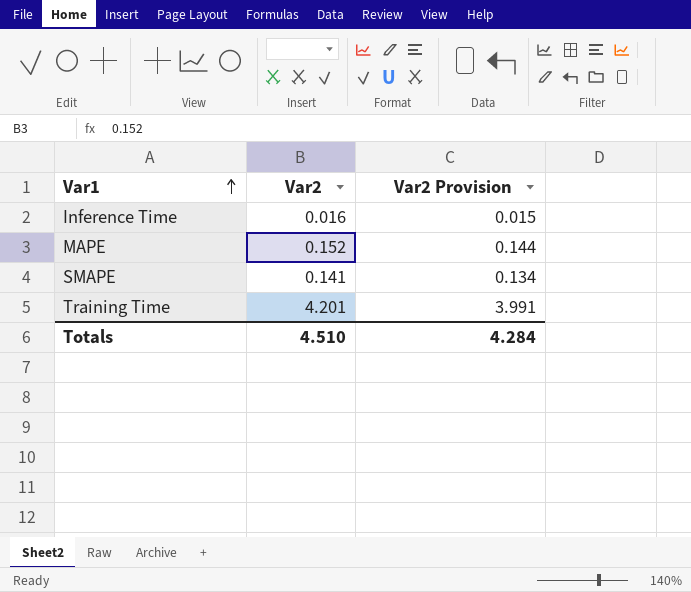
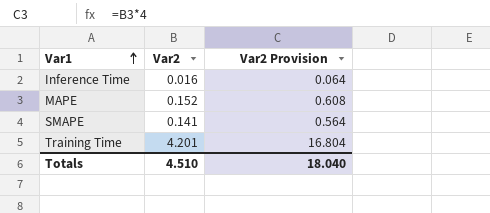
column Var2 Provision | formula: [Var2] * 0.95 -> [Var2] * 4
Totals | Var2 Provision: 4.284 -> 18.040

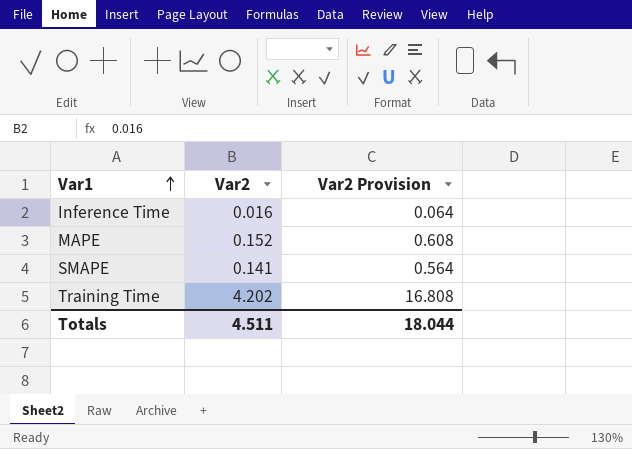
Training Time | Var2: 4.201 -> 4.202
Training Time | Var2 Provision: 16.804 -> 16.808
Totals | Var2: 4.510 -> 4.511
Totals | Var2 Provision: 18.040 -> 18.044

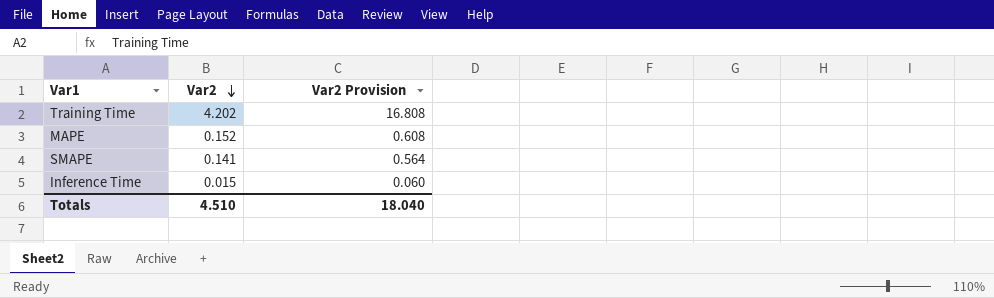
row order: Var1 ascending -> Var2 descending
Inference Time | Var2: 0.016 -> 0.015
Inference Time | Var2 Provision: 0.064 -> 0.060
Totals | Var2: 4.511 -> 4.510
Totals | Var2 Provision: 18.044 -> 18.040

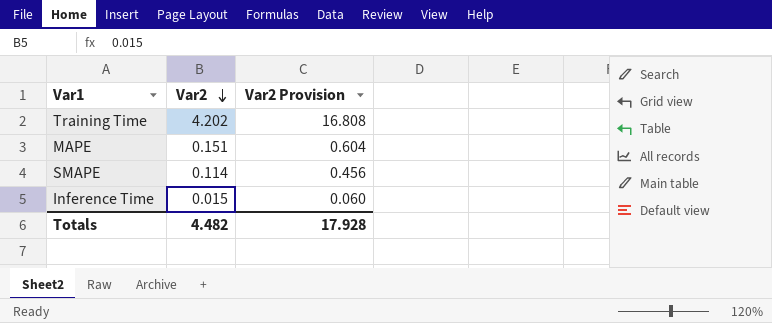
MAPE | Var2: 0.152 -> 0.151
MAPE | Var2 Provision: 0.608 -> 0.604
SMAPE | Var2: 0.141 -> 0.114
SMAPE | Var2 Provision: 0.564 -> 0.456
Totals | Var2: 4.510 -> 4.482
Totals | Var2 Provision: 18.040 -> 17.928

